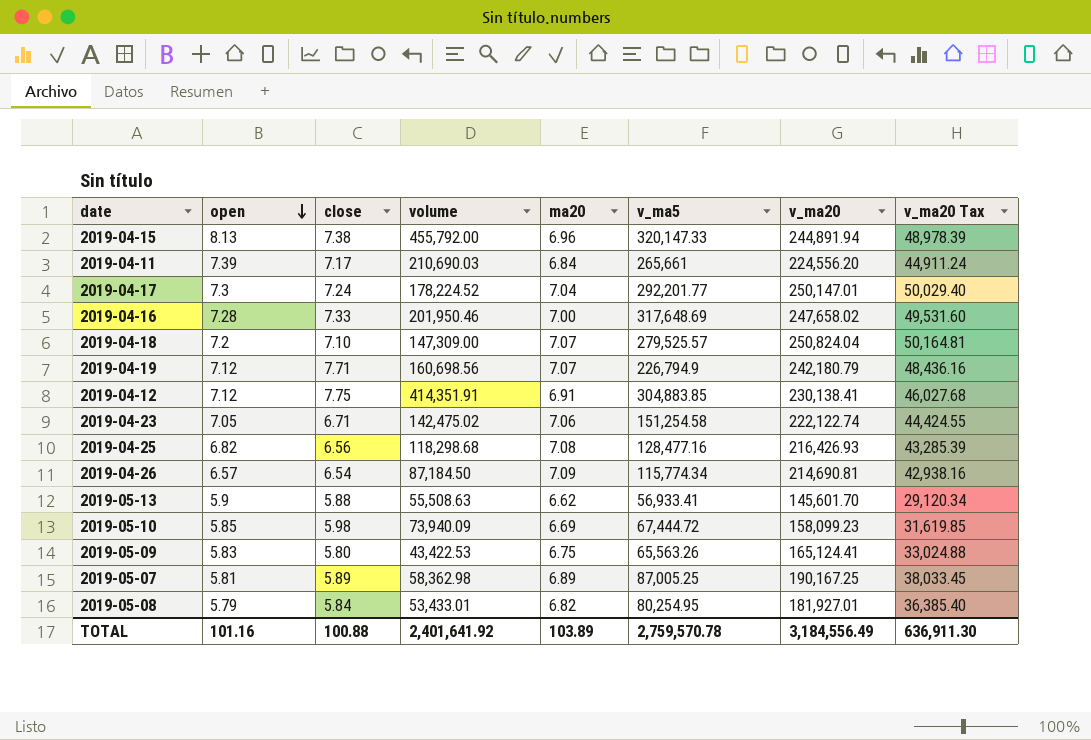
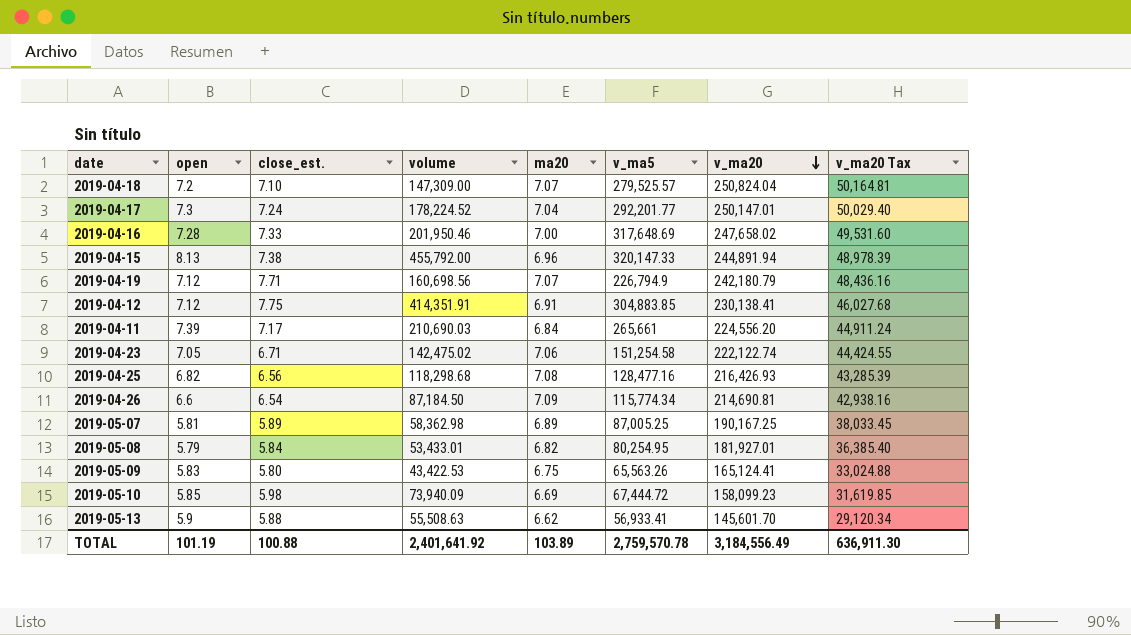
row order: open descending -> v_ma20 descending
column name: close -> close_est.
2019-04-26 | open: 6.57 -> 6.6
TOTAL | open: 101.16 -> 101.19

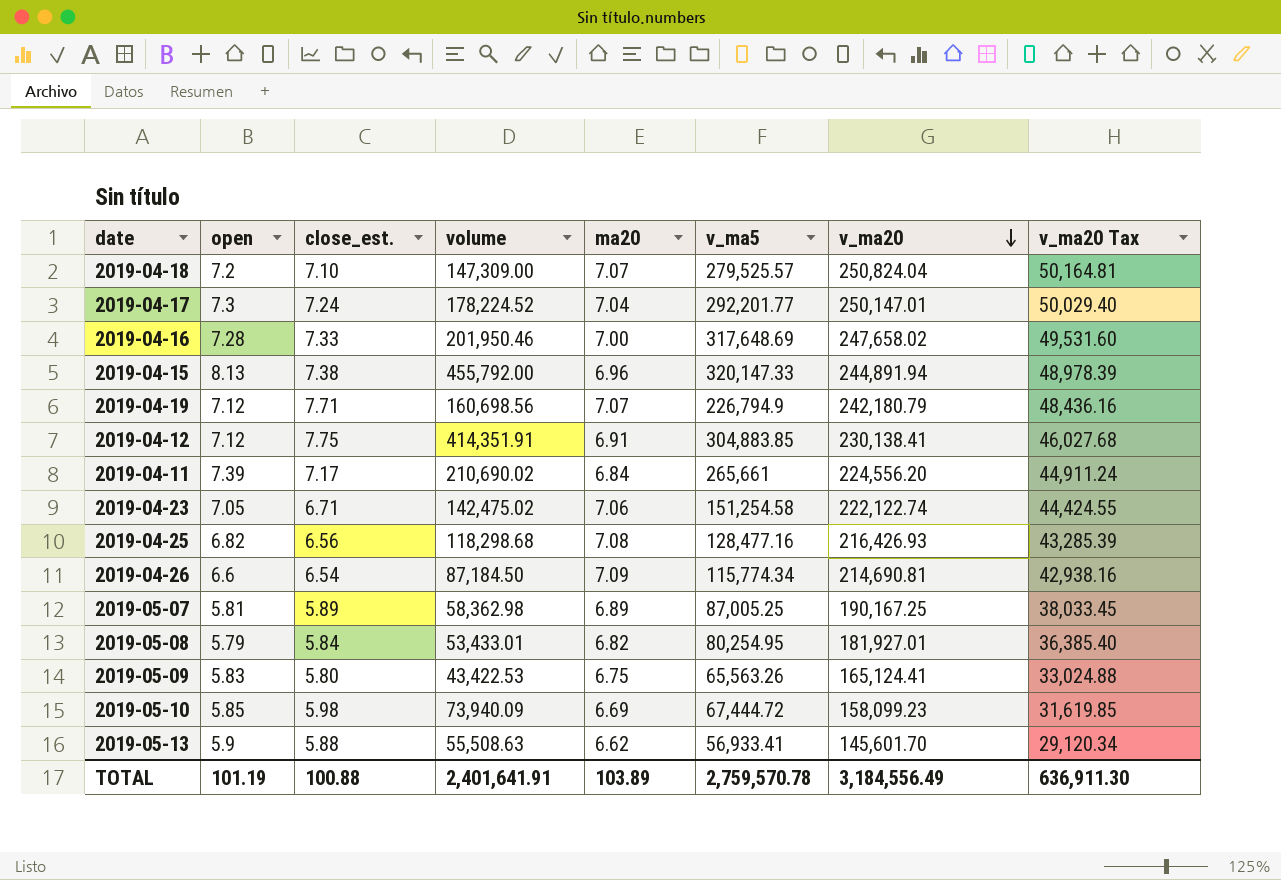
2019-04-11 | volume: 210,690.03 -> 210,690.02
TOTAL | volume: 2,401,641.92 -> 2,401,641.91

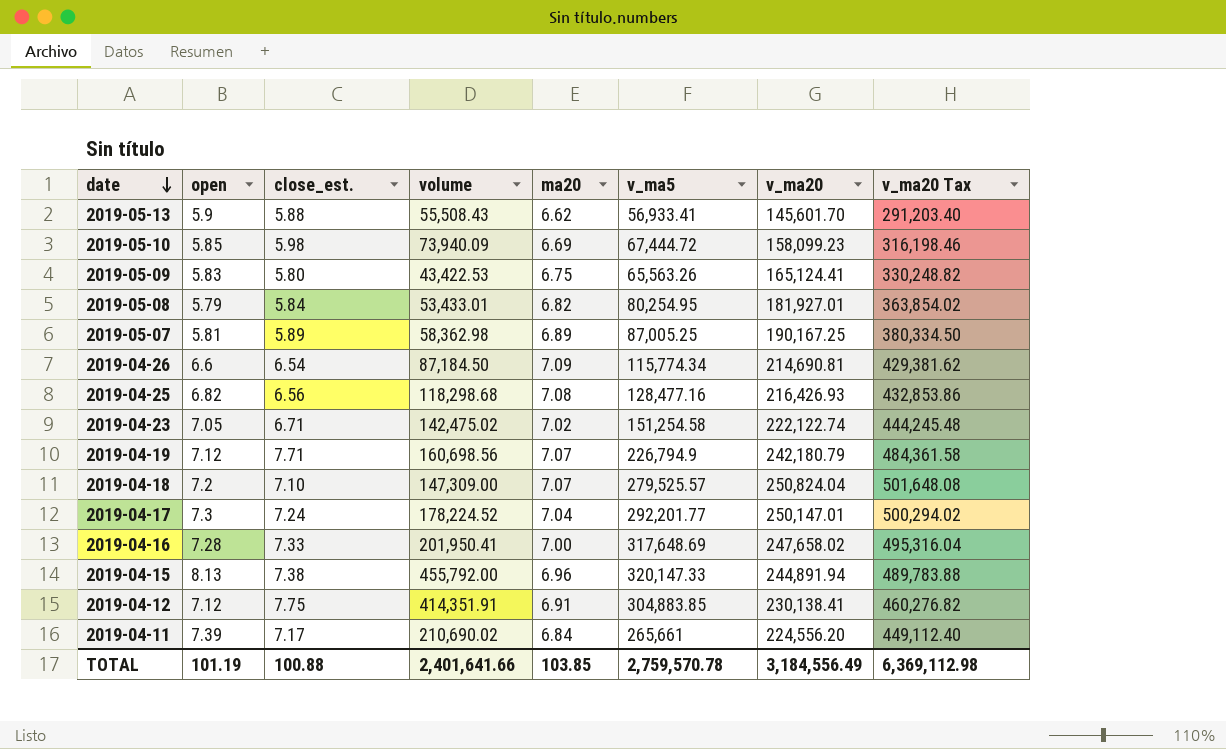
row order: v_ma20 descending -> date descending
column v_ma20 Tax | formula: [v_ma20] * 0.2 -> [v_ma20] * 2
2019-05-13 | volume: 55,508.63 -> 55,508.43
2019-04-23 | ma20: 7.06 -> 7.02
2019-04-16 | volume: 201,950.46 -> 201,950.41
TOTAL | volume: 2,401,641.91 -> 2,401,641.66
TOTAL | ma20: 103.89 -> 103.85
TOTAL | v_ma20 Tax: 636,911.30 -> 6,369,112.98

